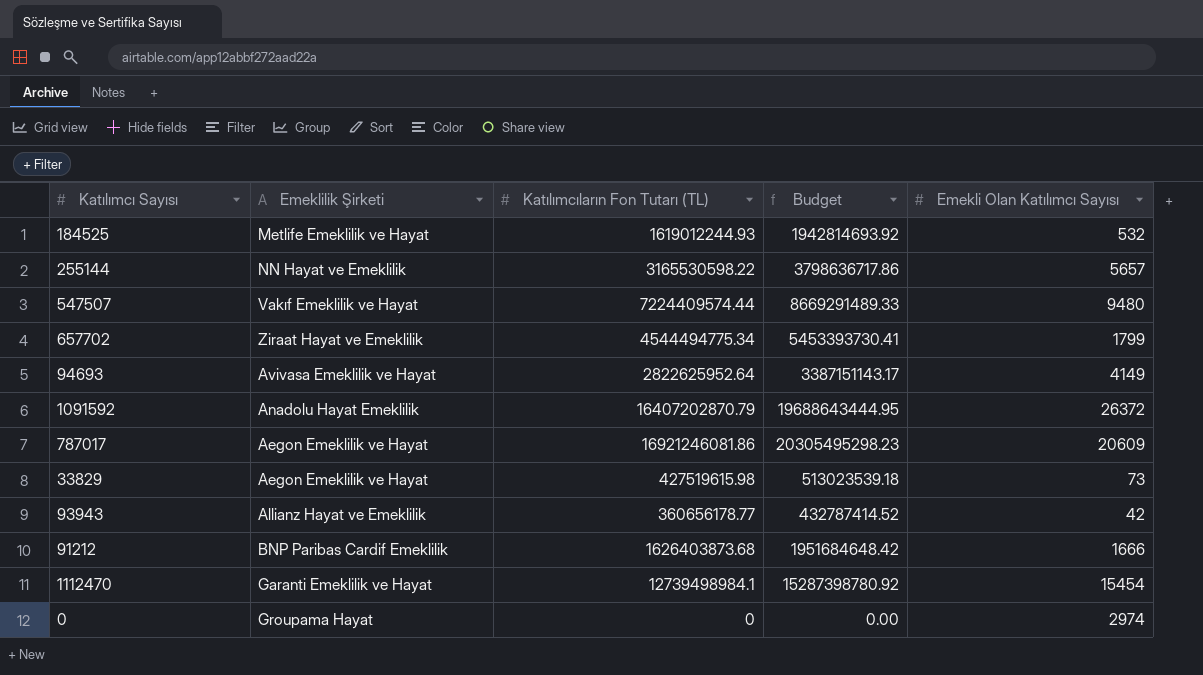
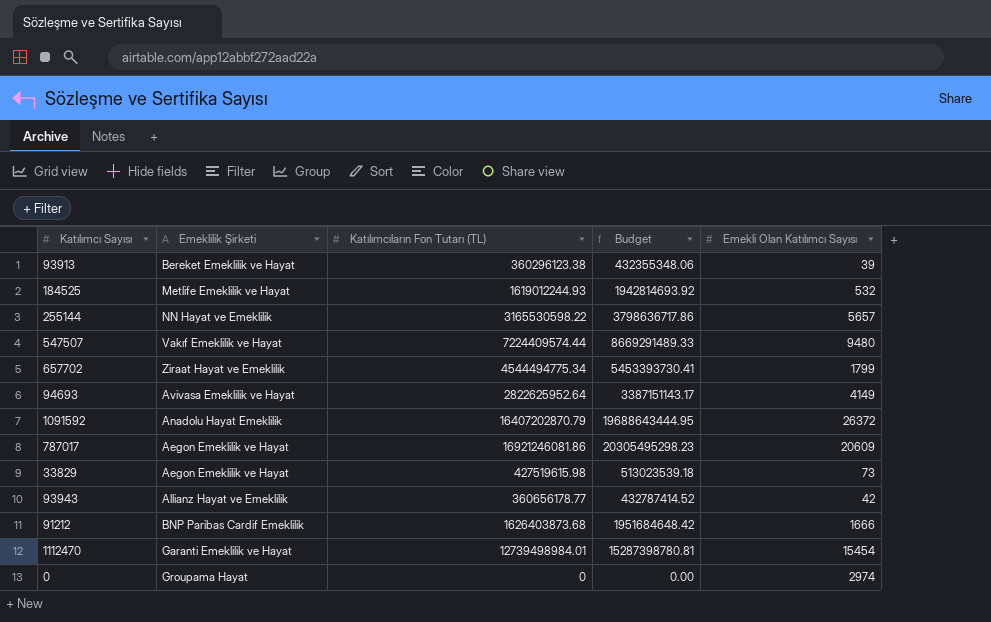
row 93913: none -> Bereket Emeklilik ve Hayat | 360296123.38 | 432355348.06 | 39
1112470 | Katılımcıların Fon Tutarı (TL): 12739498984.1 -> 12739498984.01
1112470 | Budget: 15287398780.92 -> 15287398780.81

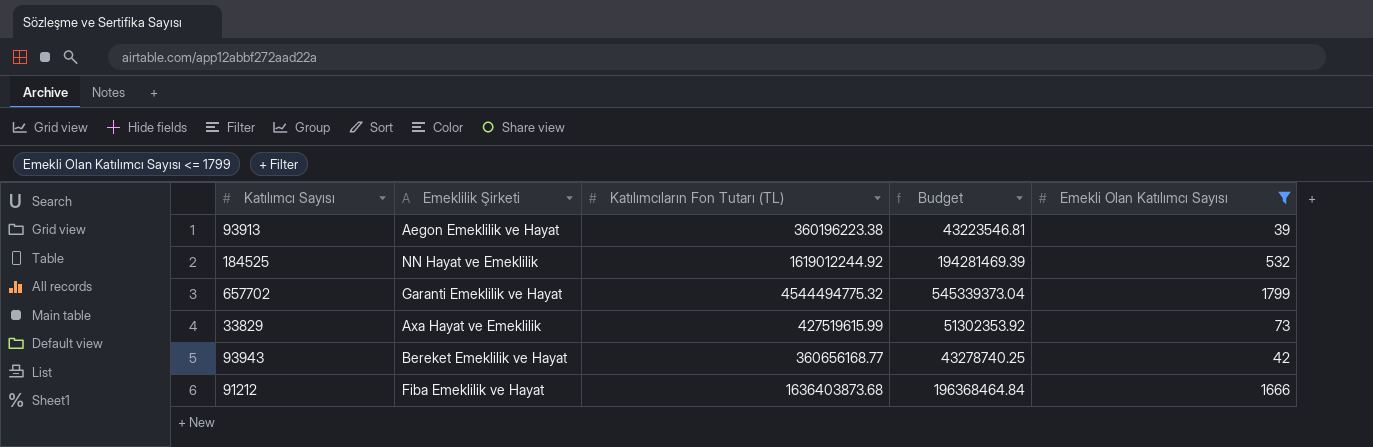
filter: none -> Emekli Olan Katılımcı Sayısı <= 1799
column Budget | formula: [Katılımcıların Fon Tutarı (TL)] * 1.2 -> [Katılımcıların Fon Tutarı (TL)] * 0.12
93913 | Emeklilik Şirketi: Bereket Emeklilik ve Hayat -> Aegon Emeklilik ve Hayat
93913 | Katılımcıların Fon Tutarı (TL): 360296123.38 -> 360196223.38
184525 | Emeklilik Şirketi: Metlife Emeklilik ve Hayat -> NN Hayat ve Emeklilik
184525 | Katılımcıların Fon Tutarı (TL): 1619012244.93 -> 1619012244.92
657702 | Emeklilik Şirketi: Ziraat Hayat ve Emeklilik -> Garanti Emeklilik ve Hayat
657702 | Katılımcıların Fon Tutarı (TL): 4544494775.34 -> 4544494775.32
33829 | Emeklilik Şirketi: Aegon Emeklilik ve Hayat -> Axa Hayat ve Emeklilik
33829 | Katılımcıların Fon Tutarı (TL): 427519615.98 -> 427519615.99
93943 | Emeklilik Şirketi: Allianz Hayat ve Emeklilik -> Bereket Emeklilik ve Hayat
93943 | Katılımcıların Fon Tutarı (TL): 360656178.77 -> 360656168.77
91212 | Emeklilik Şirketi: BNP Paribas Cardif Emeklilik -> Fiba Emeklilik ve Hayat
91212 | Katılımcıların Fon Tutarı (TL): 1626403873.68 -> 1636403873.68

